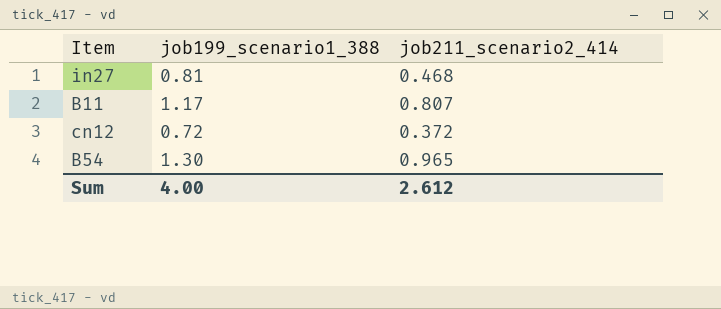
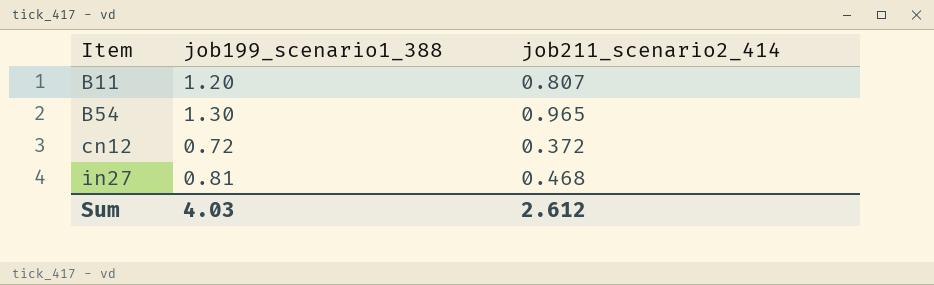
row order: none -> Item ascending
B11 | job199_scenario1_388: 1.17 -> 1.20
Sum | job199_scenario1_388: 4.00 -> 4.03

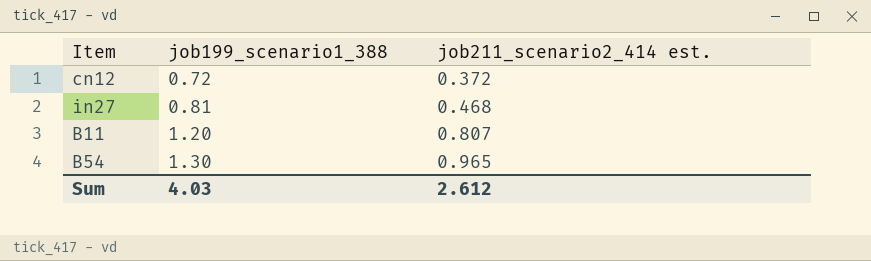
row order: Item ascending -> job199_scenario1_388 ascending
column name: job211_scenario2_414 -> job211_scenario2_414 est.

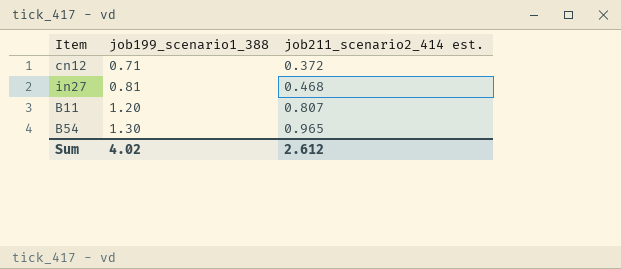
cn12 | job199_scenario1_388: 0.72 -> 0.71
Sum | job199_scenario1_388: 4.03 -> 4.02

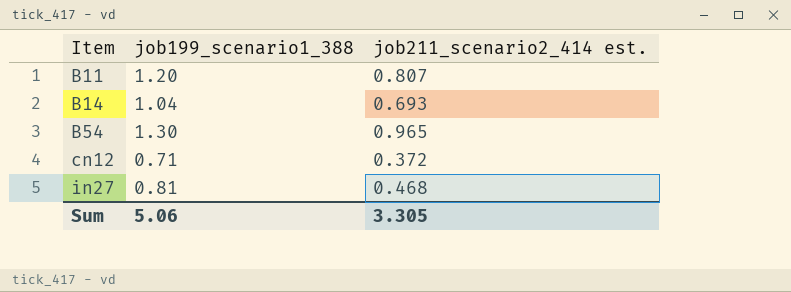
row order: job199_scenario1_388 ascending -> Item ascending
row B14: none -> 1.04 | 0.693
Sum | job199_scenario1_388: 4.02 -> 5.06
Sum | job211_scenario2_414 est.: 2.612 -> 3.305

